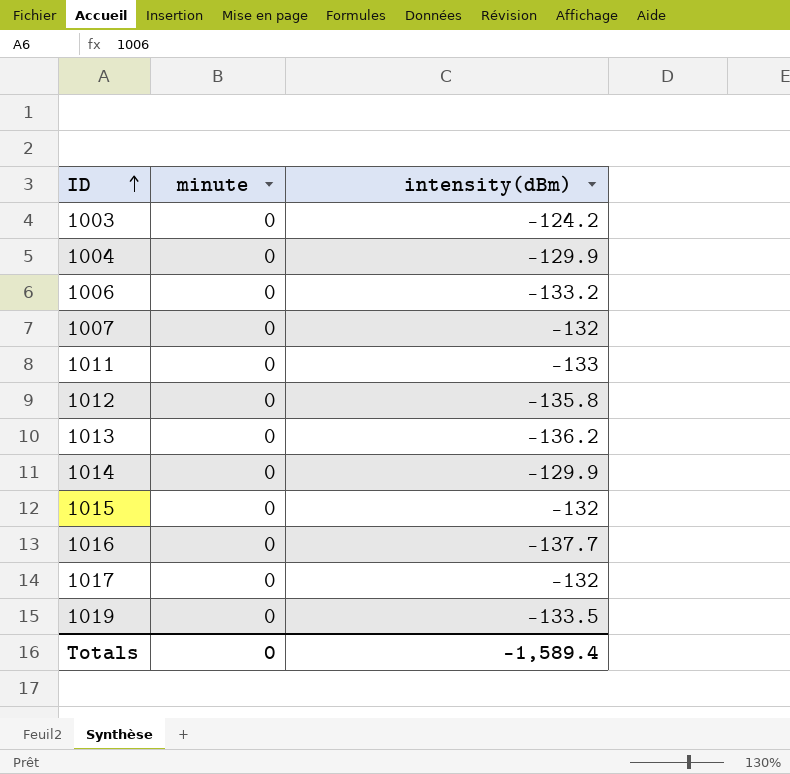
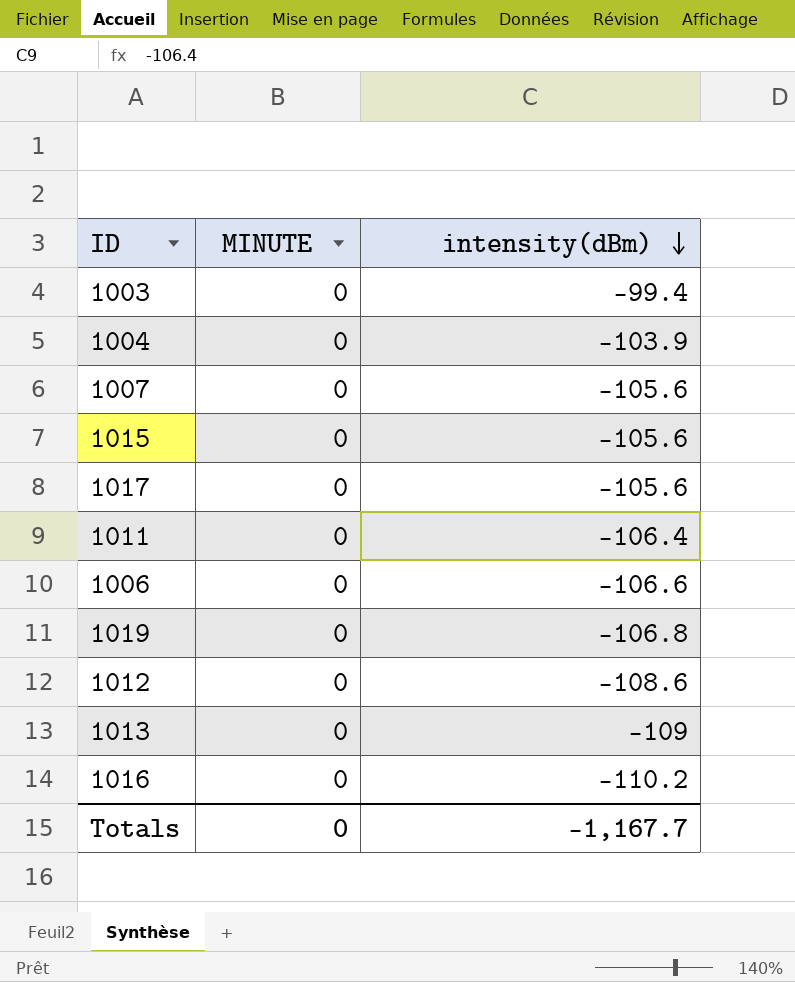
row order: ID ascending -> intensity(dBm) descending
column name: minute -> MINUTE
row 1014: 0 | -129.9 -> none
1003 | intensity(dBm): -124.2 -> -99.4
1004 | intensity(dBm): -129.9 -> -103.9
1007 | intensity(dBm): -132 -> -105.6
1015 | intensity(dBm): -132 -> -105.6
1017 | intensity(dBm): -132 -> -105.6
1011 | intensity(dBm): -133 -> -106.4
1006 | intensity(dBm): -133.2 -> -106.6
1019 | intensity(dBm): -133.5 -> -106.8
1012 | intensity(dBm): -135.8 -> -108.6
1013 | intensity(dBm): -136.2 -> -109
1016 | intensity(dBm): -137.7 -> -110.2
Totals | intensity(dBm): -1,589.4 -> -1,167.7

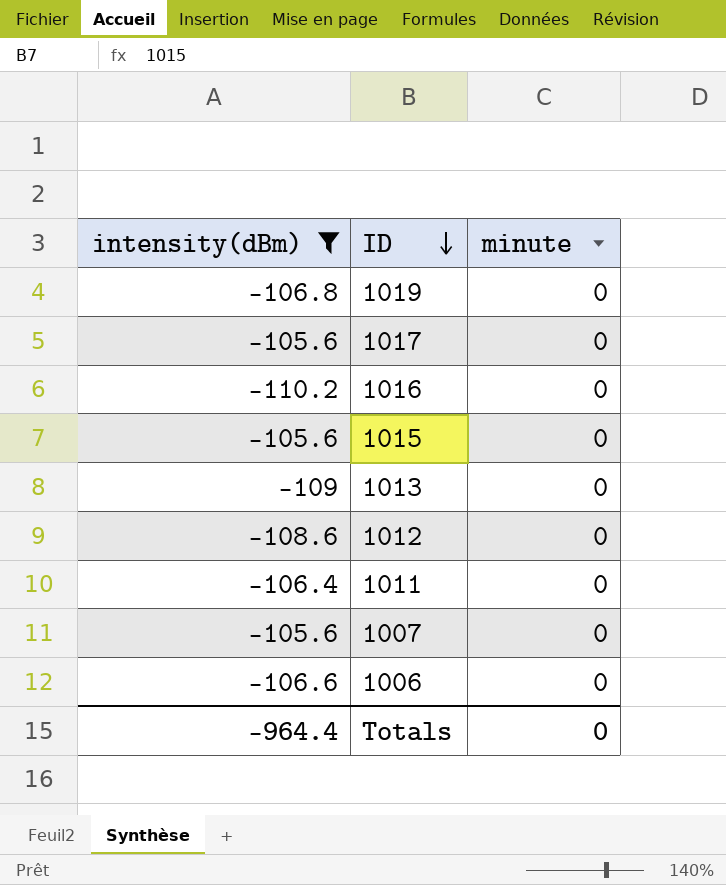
filter: none -> intensity(dBm) <= -105.6
row order: intensity(dBm) descending -> ID descending
column intensity(dBm) | position: 3 -> 1
column name: MINUTE -> minute
Totals | intensity(dBm): -1,167.7 -> -964.4

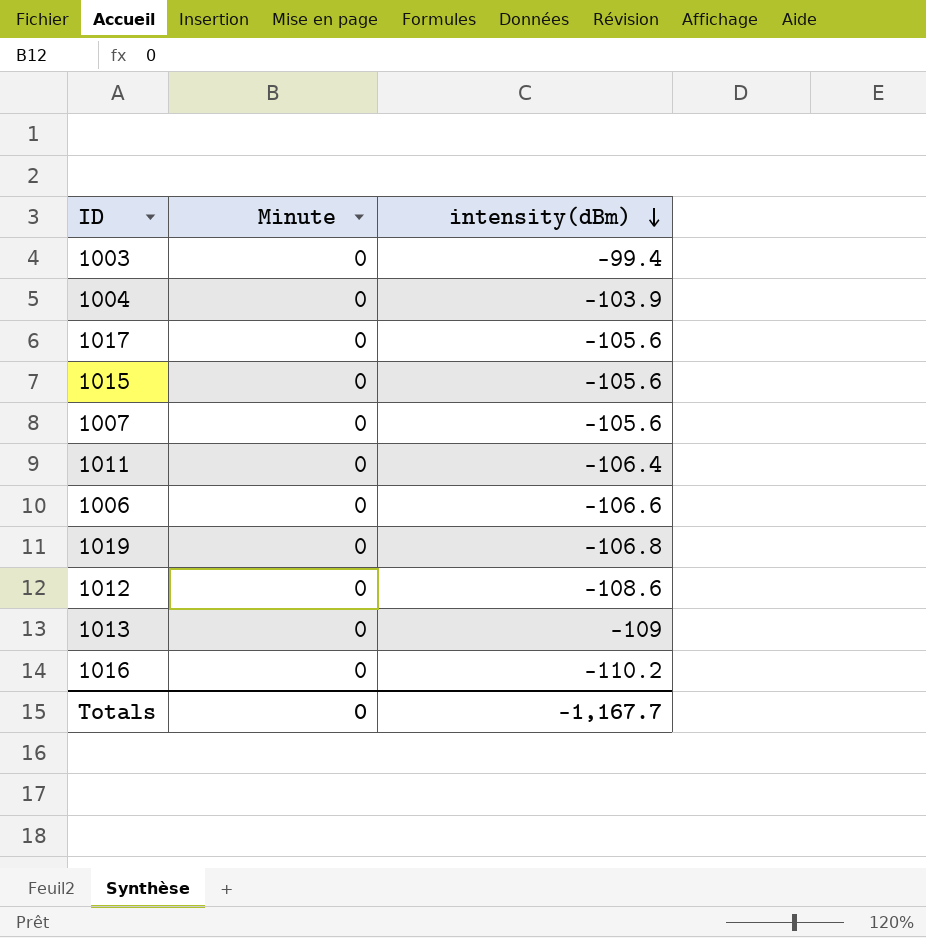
filter: intensity(dBm) <= -105.6 -> none
row order: ID descending -> intensity(dBm) descending
column name: minute -> Minute
column intensity(dBm) | position: 1 -> 3
Totals | intensity(dBm): -964.4 -> -1,167.7

